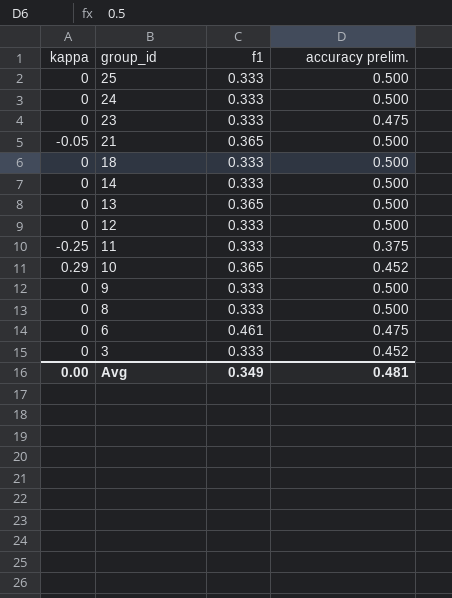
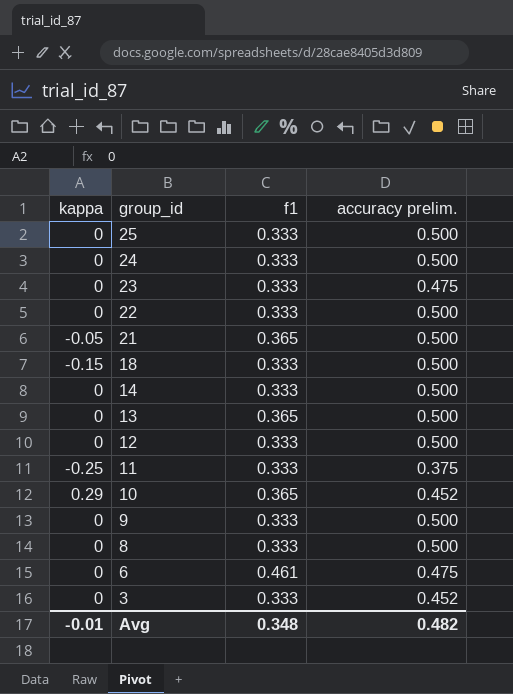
row 22: none -> 0 | 0.333 | 0.500
18 | kappa: 0 -> -0.15
Avg | kappa: 0.00 -> -0.01
Avg | f1: 0.349 -> 0.348
Avg | accuracy prelim.: 0.481 -> 0.482

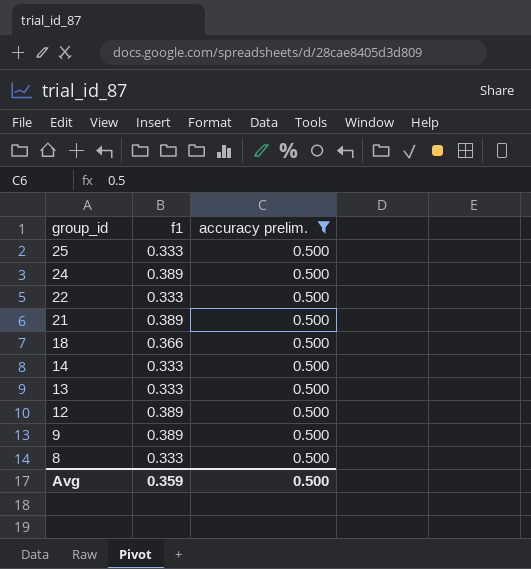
filter: none -> accuracy prelim. = 0.500
column kappa | position: 1 -> none
24 | f1: 0.333 -> 0.389
21 | f1: 0.365 -> 0.389
18 | f1: 0.333 -> 0.366
13 | f1: 0.365 -> 0.333
12 | f1: 0.333 -> 0.389
9 | f1: 0.333 -> 0.389
Avg | f1: 0.348 -> 0.359
Avg | accuracy prelim.: 0.482 -> 0.500

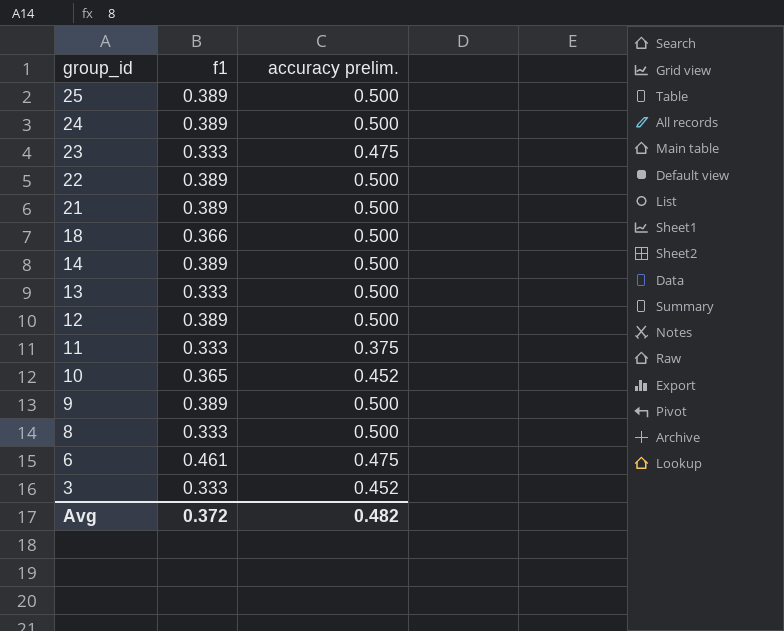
filter: accuracy prelim. = 0.500 -> none
25 | f1: 0.333 -> 0.389
22 | f1: 0.333 -> 0.389
14 | f1: 0.333 -> 0.389
Avg | f1: 0.359 -> 0.372
Avg | accuracy prelim.: 0.500 -> 0.482

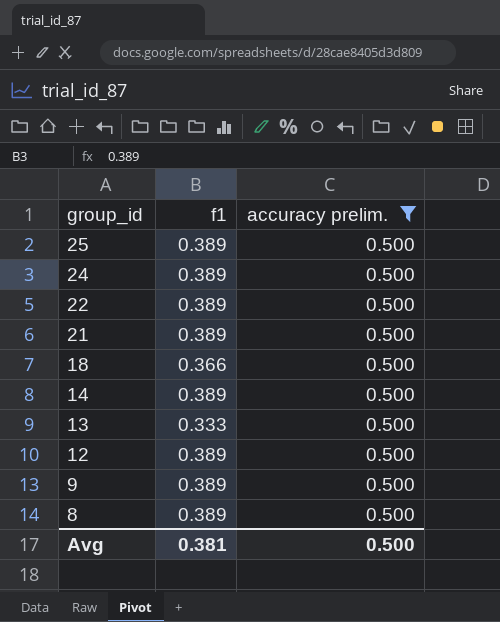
filter: none -> accuracy prelim. = 0.500
8 | f1: 0.333 -> 0.389
Avg | f1: 0.372 -> 0.381
Avg | accuracy prelim.: 0.482 -> 0.500

